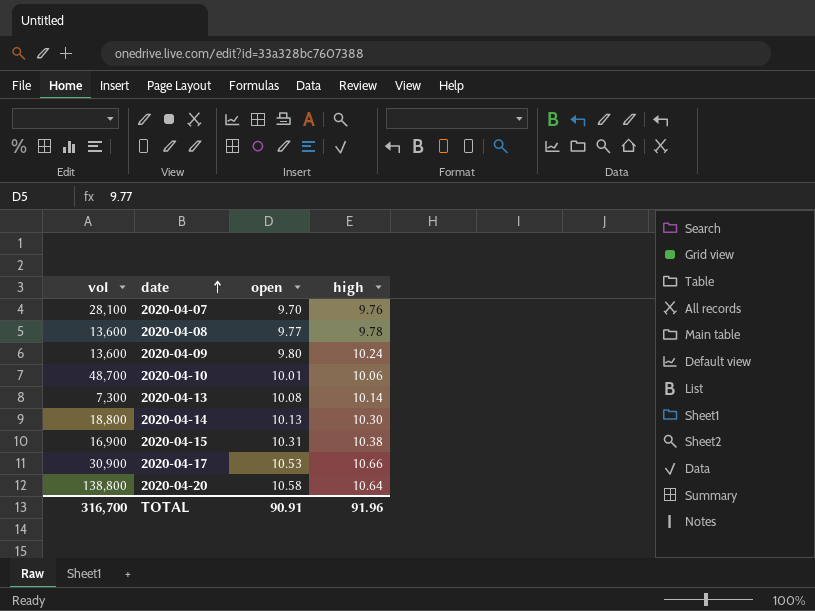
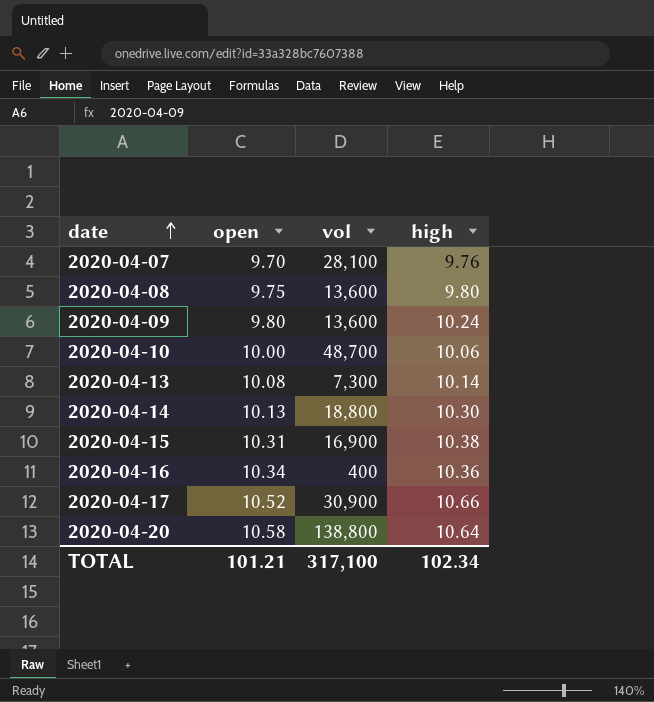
column vol | position: 1 -> 3
2020-04-08 | open: 9.77 -> 9.75
2020-04-08 | high: 9.78 -> 9.80
2020-04-10 | open: 10.01 -> 10.00
row 2020-04-16: none -> 10.34 | 400 | 10.36
2020-04-17 | open: 10.53 -> 10.52
TOTAL | open: 90.91 -> 101.21
TOTAL | vol: 316,700 -> 317,100
TOTAL | high: 91.96 -> 102.34

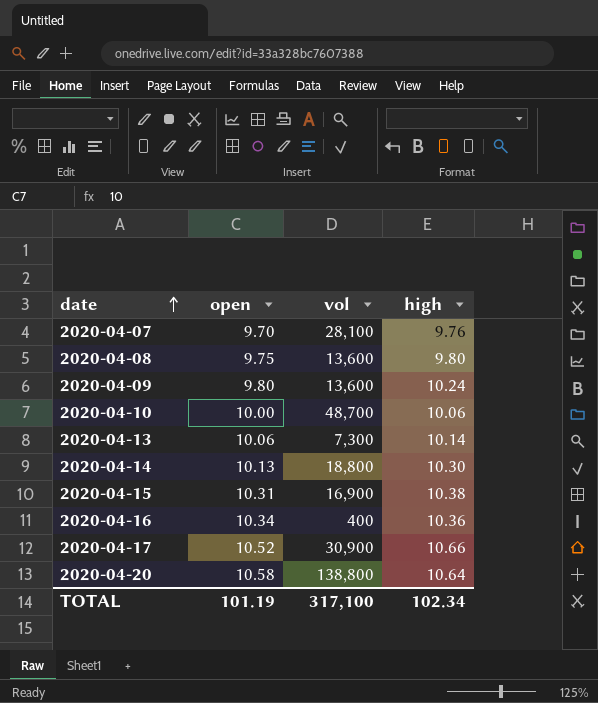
2020-04-13 | open: 10.08 -> 10.06
TOTAL | open: 101.21 -> 101.19

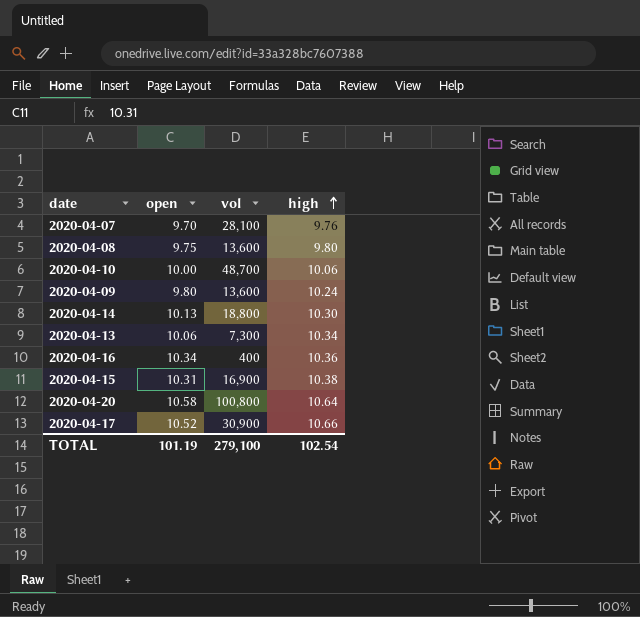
row order: date ascending -> high ascending
2020-04-13 | high: 10.14 -> 10.34
2020-04-20 | vol: 138,800 -> 100,800
TOTAL | vol: 317,100 -> 279,100
TOTAL | high: 102.34 -> 102.54

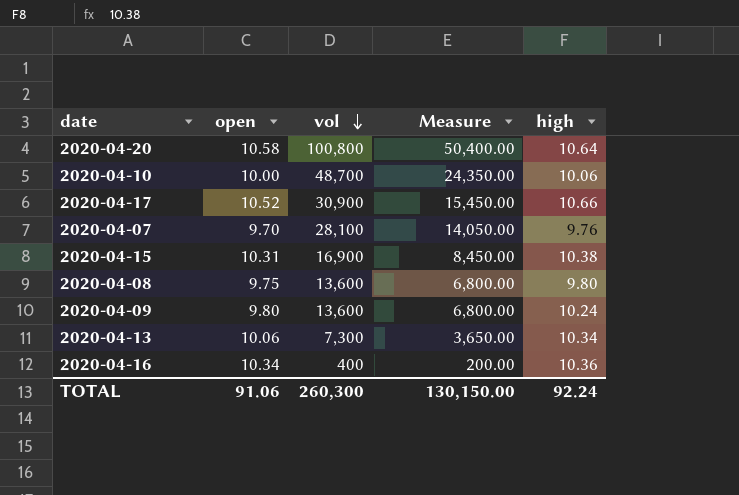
row order: high ascending -> vol descending
column Measure | formula: none -> [vol] * 0.5
row 2020-04-14: 10.13 | 18,800 | 10.30 -> none
TOTAL | open: 101.19 -> 91.06
TOTAL | vol: 279,100 -> 260,300
TOTAL | high: 102.54 -> 92.24

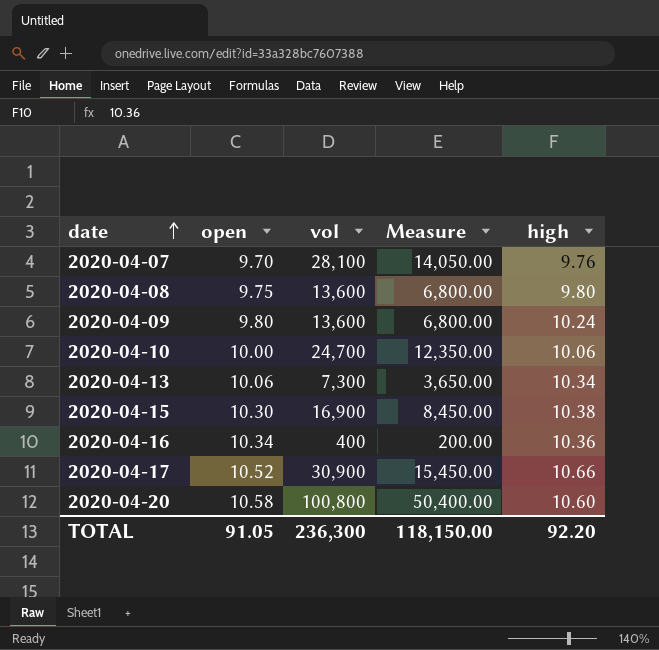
row order: vol descending -> date ascending
2020-04-10 | vol: 48,700 -> 24,700
2020-04-10 | Measure: 24,350.00 -> 12,350.00
2020-04-15 | open: 10.31 -> 10.30
2020-04-20 | high: 10.64 -> 10.60
TOTAL | open: 91.06 -> 91.05
TOTAL | vol: 260,300 -> 236,300
TOTAL | Measure: 130,150.00 -> 118,150.00
TOTAL | high: 92.24 -> 92.20

